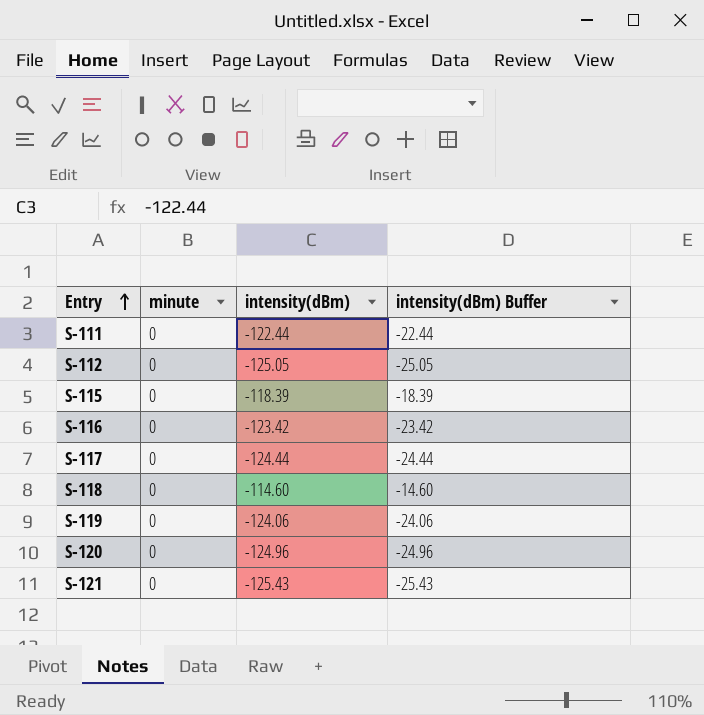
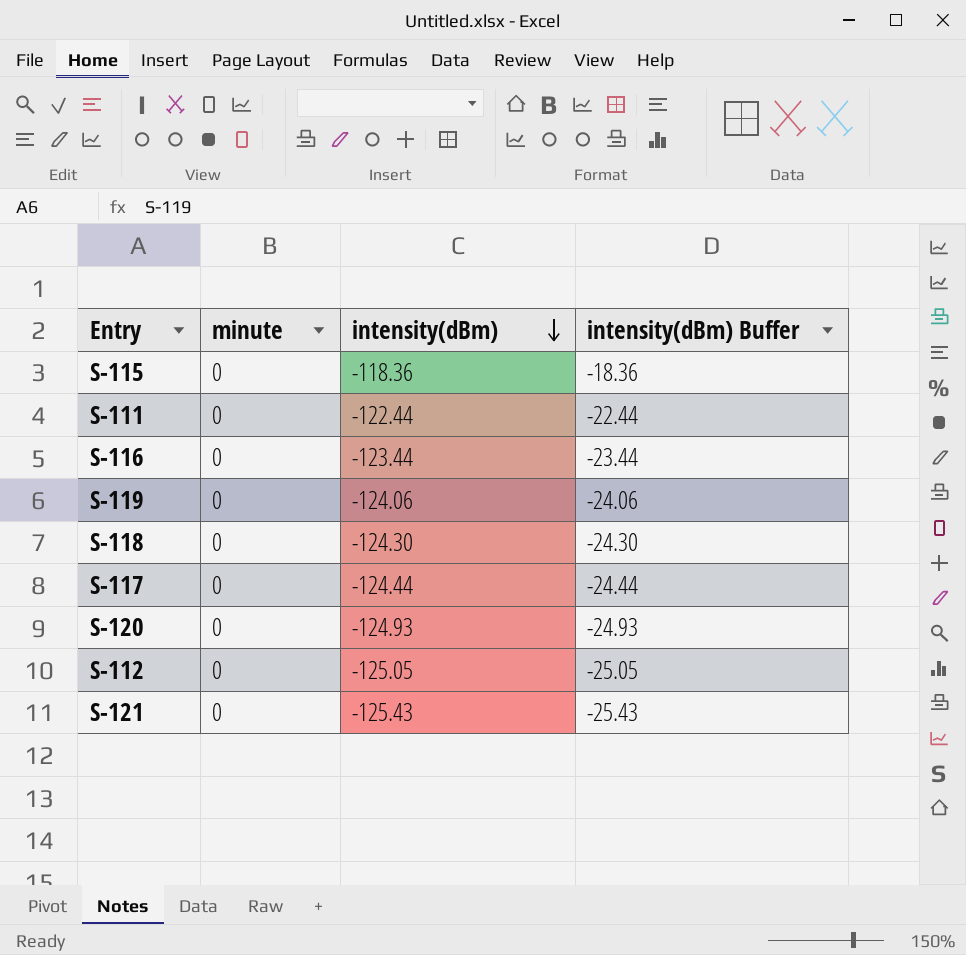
row order: Entry ascending -> intensity(dBm) descending
S-115 | intensity(dBm): -118.39 -> -118.36
S-115 | intensity(dBm) Buffer: -18.39 -> -18.36
S-116 | intensity(dBm): -123.42 -> -123.44
S-116 | intensity(dBm) Buffer: -23.42 -> -23.44
S-118 | intensity(dBm): -114.60 -> -124.30
S-118 | intensity(dBm) Buffer: -14.60 -> -24.30
S-120 | intensity(dBm): -124.96 -> -124.93
S-120 | intensity(dBm) Buffer: -24.96 -> -24.93

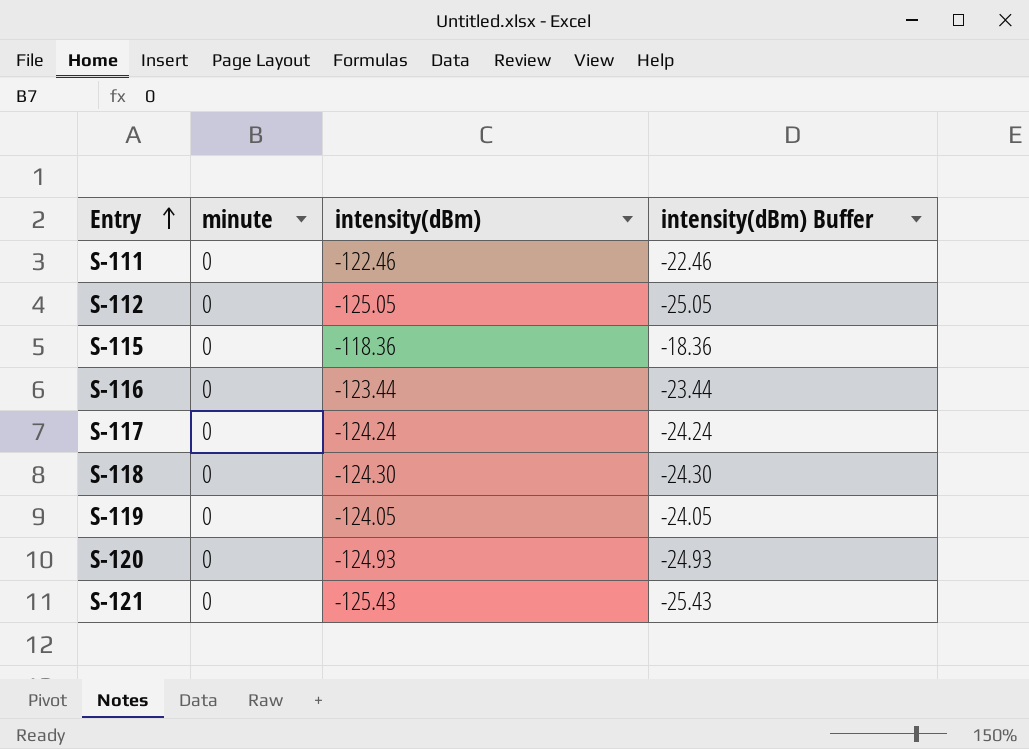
row order: intensity(dBm) descending -> Entry ascending
S-111 | intensity(dBm): -122.44 -> -122.46
S-111 | intensity(dBm) Buffer: -22.44 -> -22.46
S-117 | intensity(dBm): -124.44 -> -124.24
S-117 | intensity(dBm) Buffer: -24.44 -> -24.24
S-119 | intensity(dBm): -124.06 -> -124.05
S-119 | intensity(dBm) Buffer: -24.06 -> -24.05

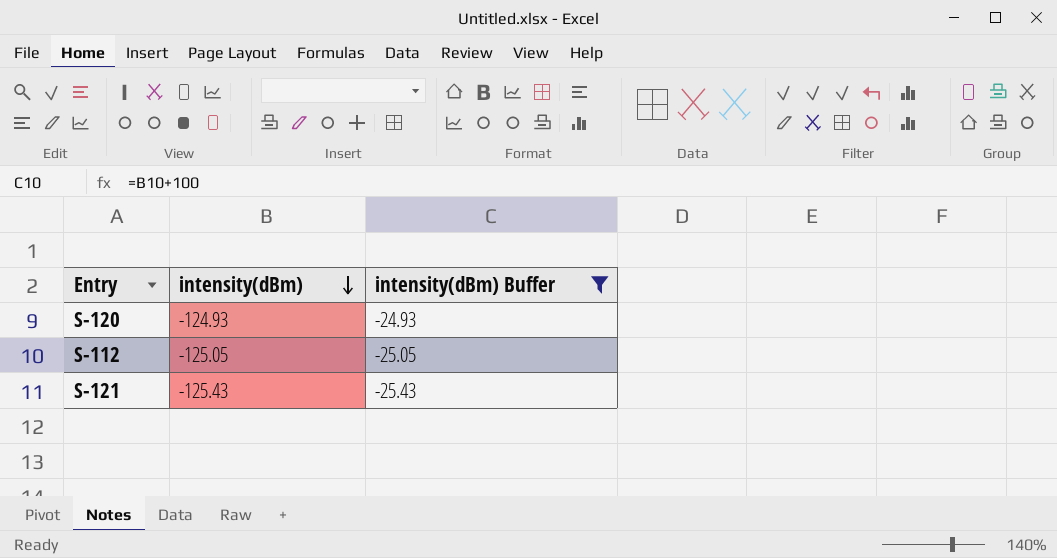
filter: none -> intensity(dBm) Buffer <= -24.93
row order: Entry ascending -> intensity(dBm) descending
column minute | position: 2 -> none

